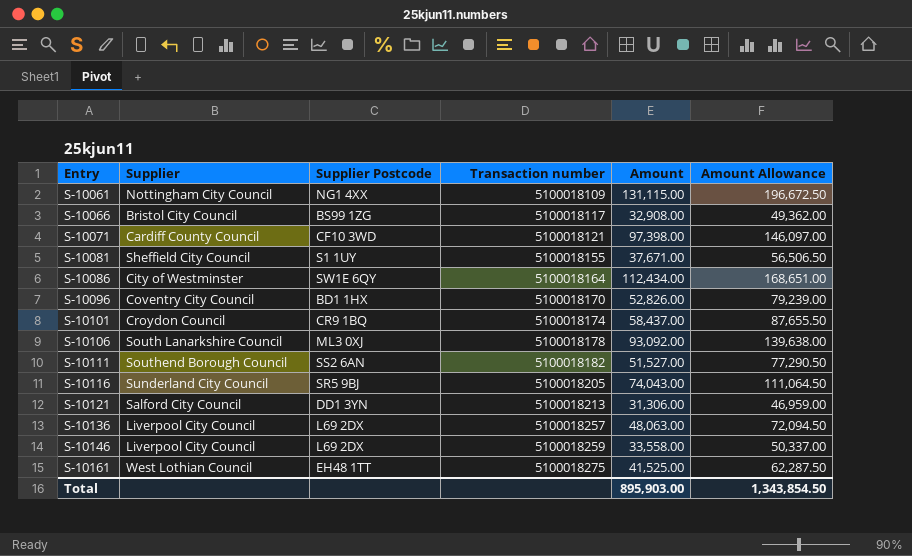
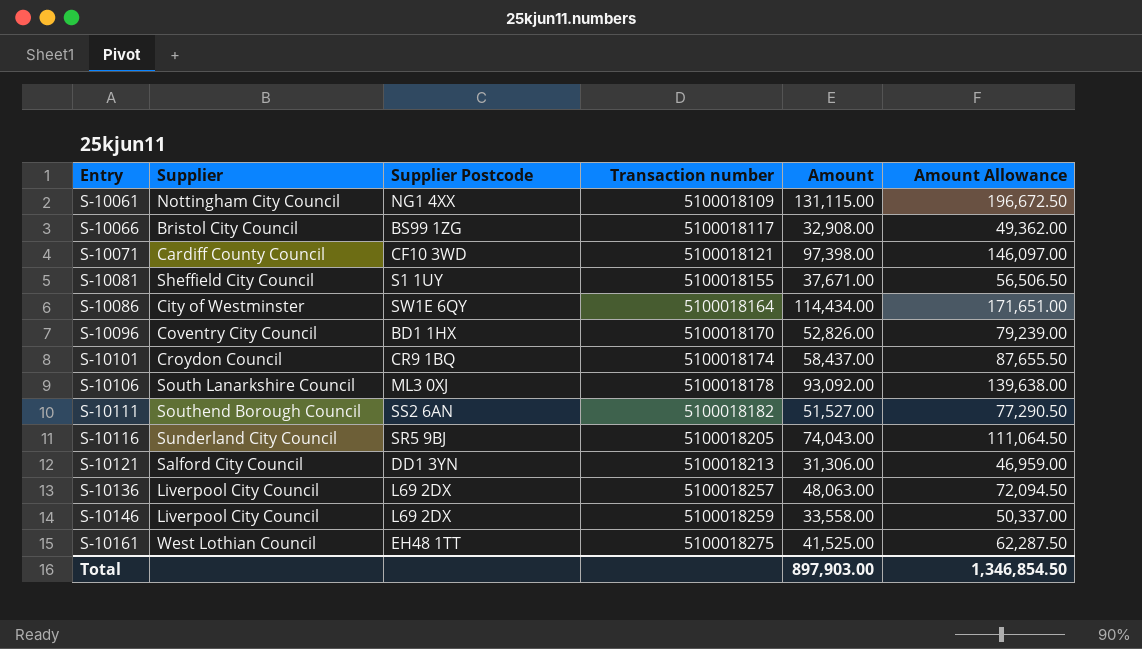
S-10086 | Amount: 112,434.00 -> 114,434.00
S-10086 | Amount Allowance: 168,651.00 -> 171,651.00
Total | Amount: 895,903.00 -> 897,903.00
Total | Amount Allowance: 1,343,854.50 -> 1,346,854.50

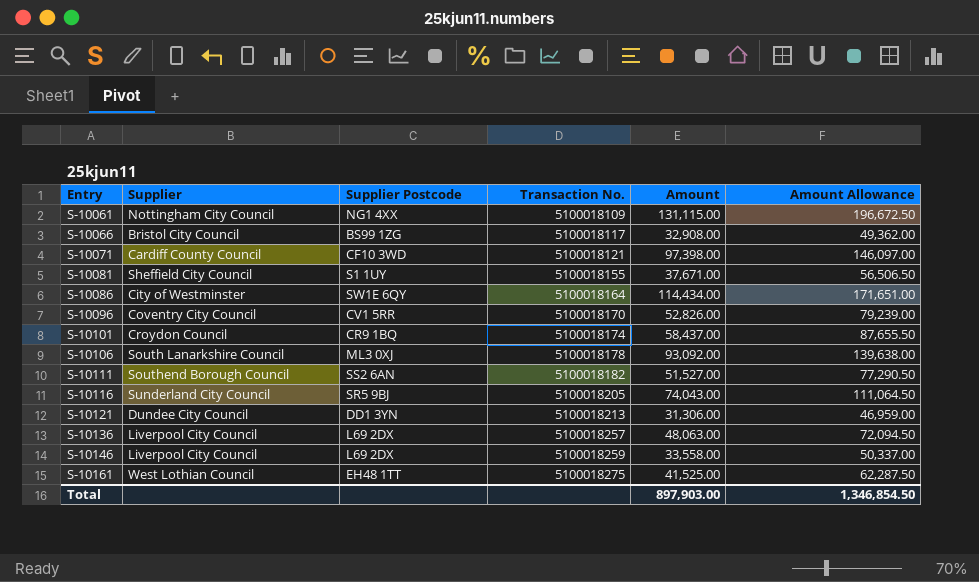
column name: Transaction number -> Transaction No.
S-10096 | Supplier Postcode: BD1 1HX -> CV1 5RR
S-10121 | Supplier: Salford City Council -> Dundee City Council

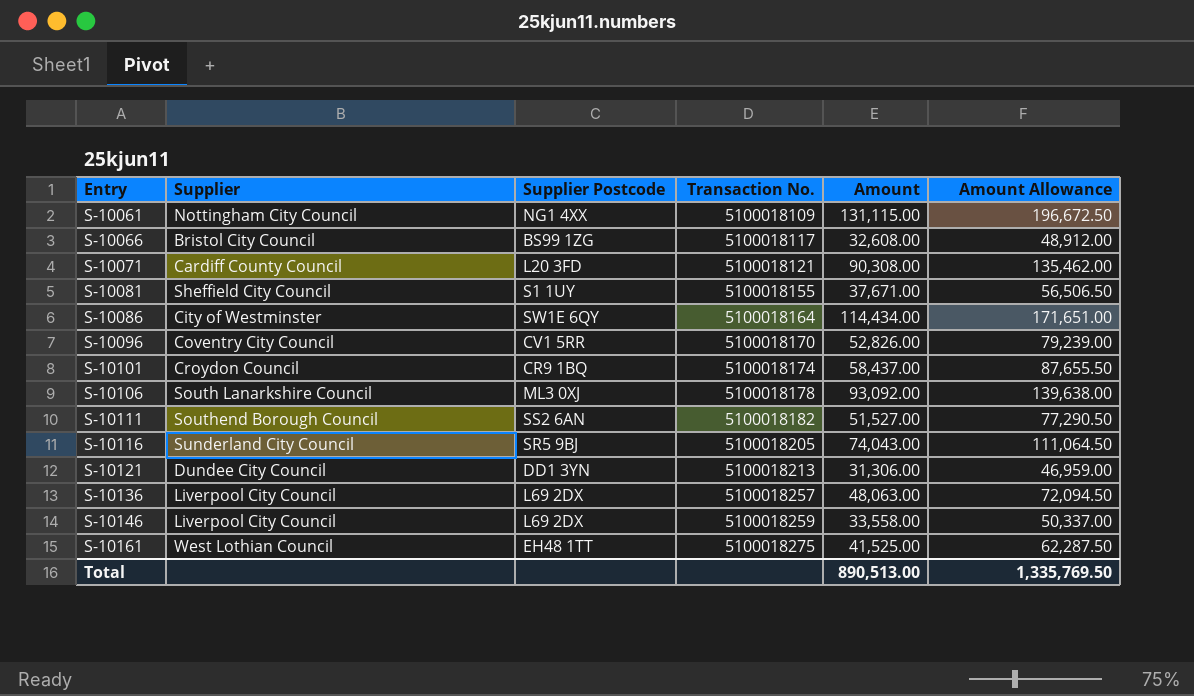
S-10066 | Amount: 32,908.00 -> 32,608.00
S-10066 | Amount Allowance: 49,362.00 -> 48,912.00
S-10071 | Supplier Postcode: CF10 3WD -> L20 3FD
S-10071 | Amount: 97,398.00 -> 90,308.00
S-10071 | Amount Allowance: 146,097.00 -> 135,462.00
Total | Amount: 897,903.00 -> 890,513.00
Total | Amount Allowance: 1,346,854.50 -> 1,335,769.50

